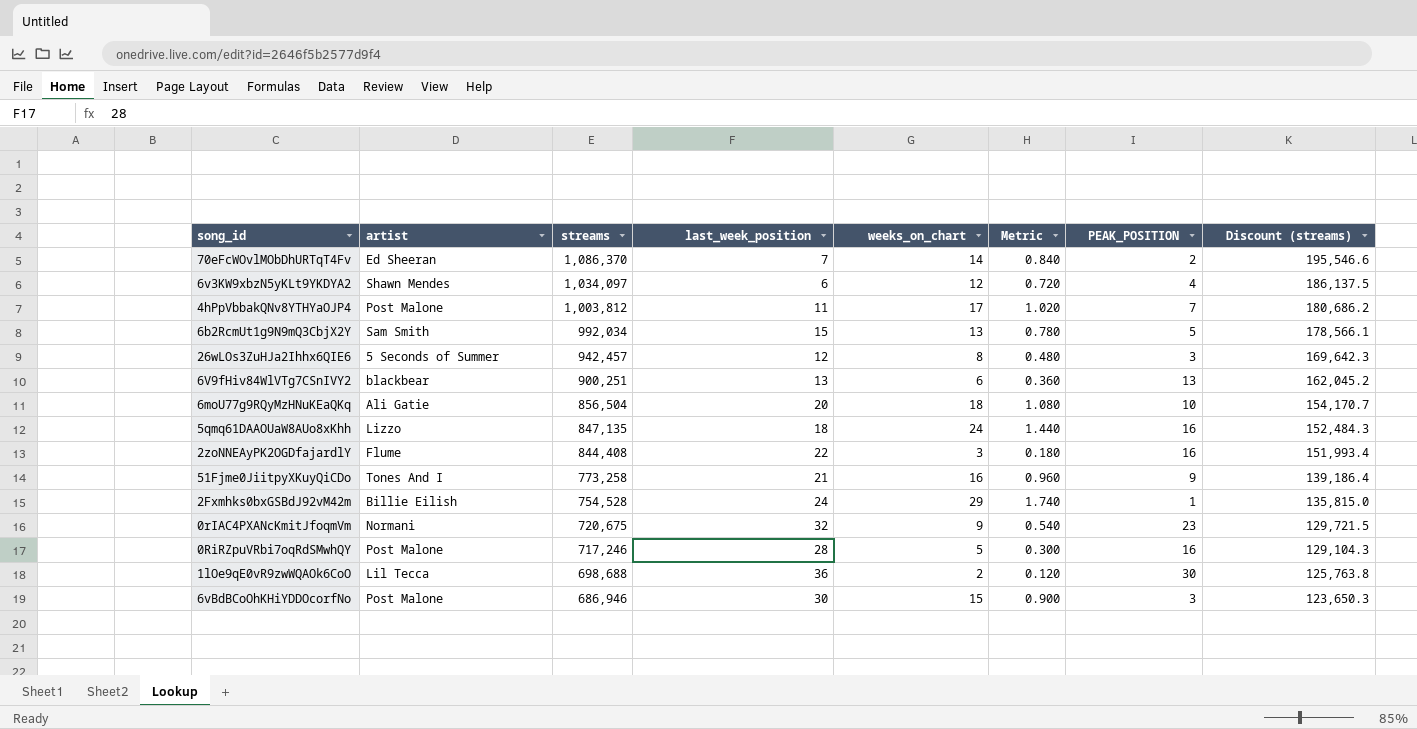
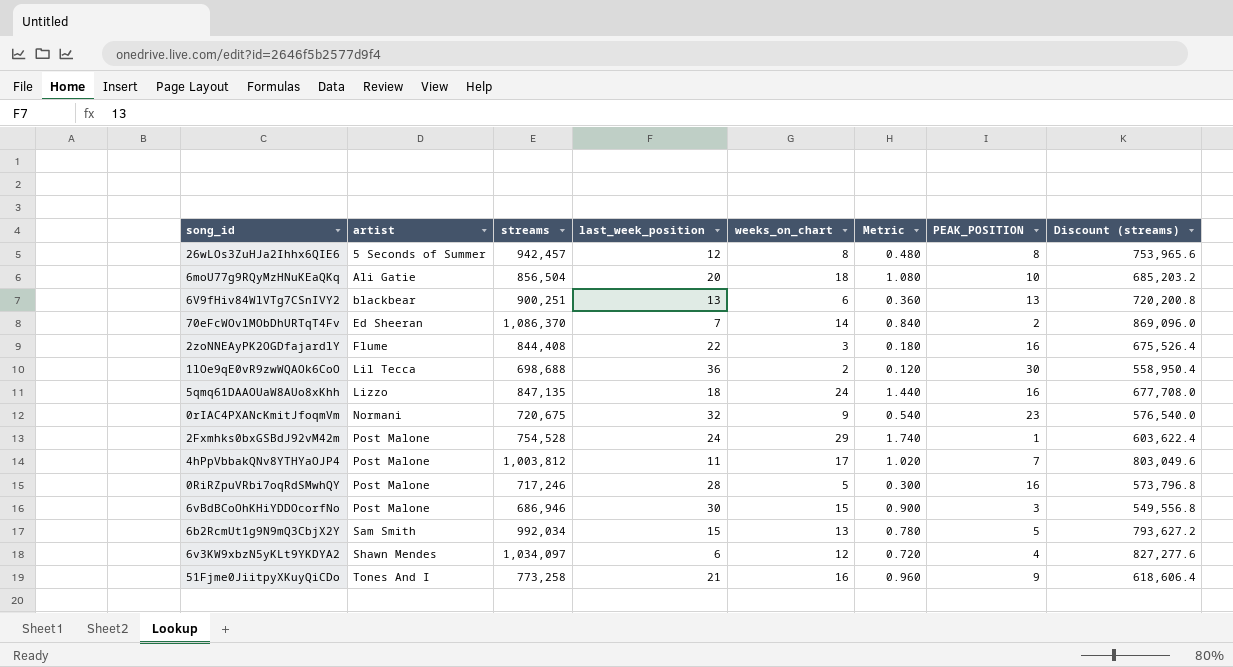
row order: streams descending -> artist ascending
column Discount (streams) | formula: [streams] * 0.18 -> [streams] * 0.8
26wLOs3ZuHJa2Ihhx6QIE6 | PEAK_POSITION: 3 -> 8
2Fxmhks0bxGSBdJ92vM42m | artist: Billie Eilish -> Post Malone

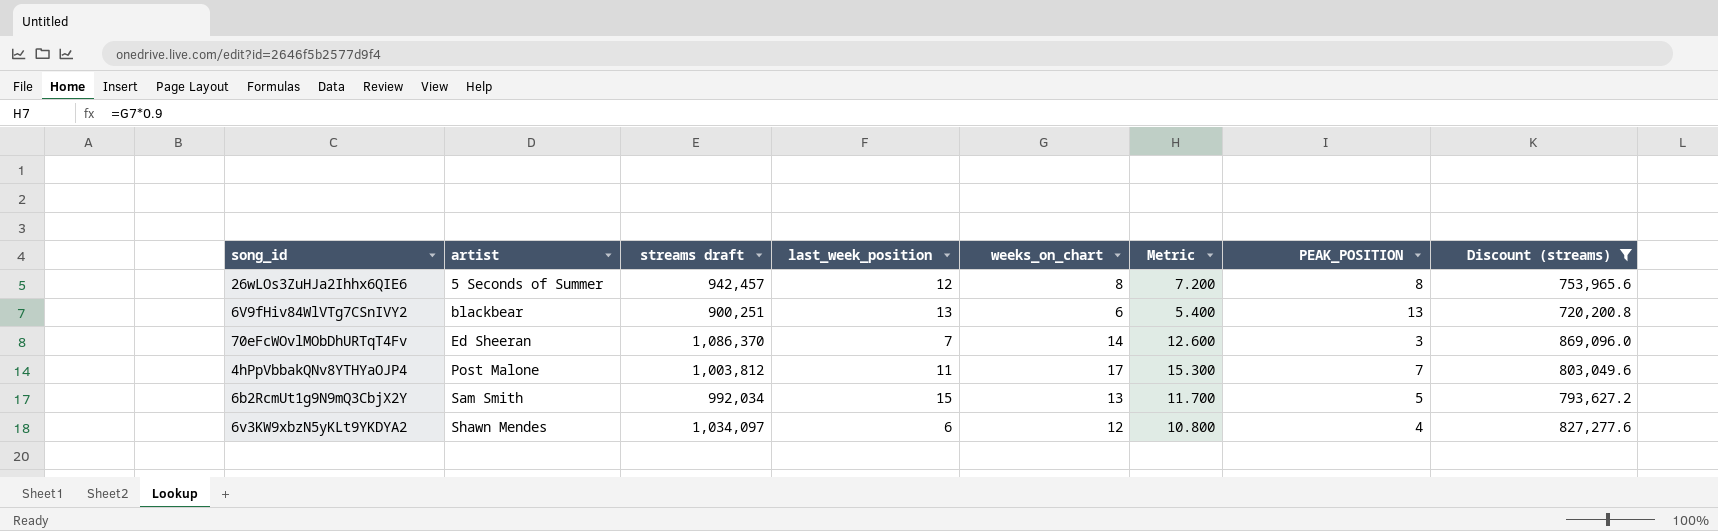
filter: none -> Discount (streams) >= 720,200.8
column name: streams -> streams draft
column Metric | formula: [weeks_on_chart] * 0.06 -> [weeks_on_chart] * 0.9
70eFcWOvlMObDhURTqT4Fv | PEAK_POSITION: 2 -> 3

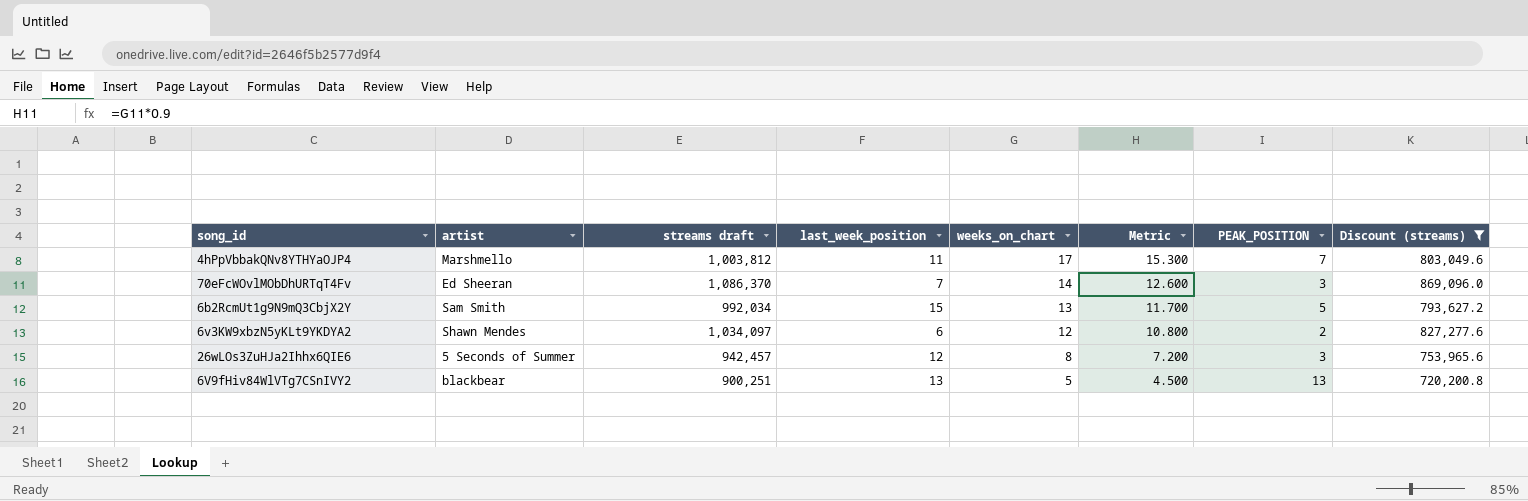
row order: artist ascending -> weeks_on_chart descending
4hPpVbbakQNv8YTHYaOJP4 | artist: Post Malone -> Marshmello
6v3KW9xbzN5yKLt9YKDYA2 | PEAK_POSITION: 4 -> 2
26wLOs3ZuHJa2Ihhx6QIE6 | PEAK_POSITION: 8 -> 3
6V9fHiv84WlVTg7CSnIVY2 | weeks_on_chart: 6 -> 5
6V9fHiv84WlVTg7CSnIVY2 | Metric: 5.400 -> 4.500

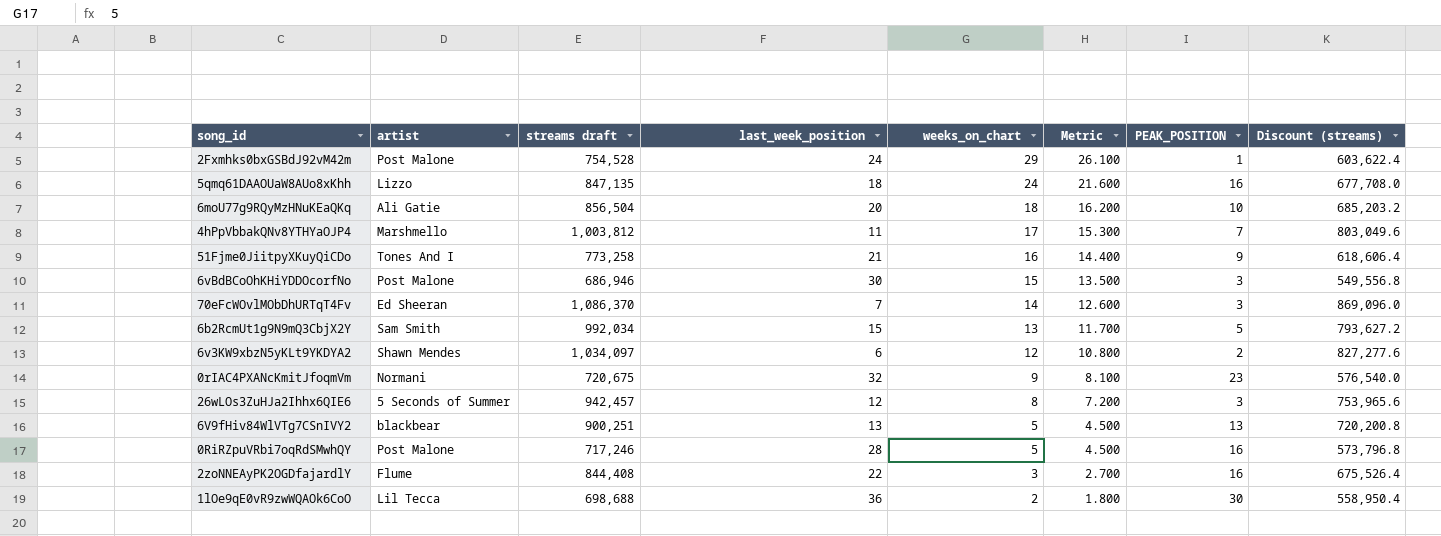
filter: Discount (streams) >= 720,200.8 -> none

